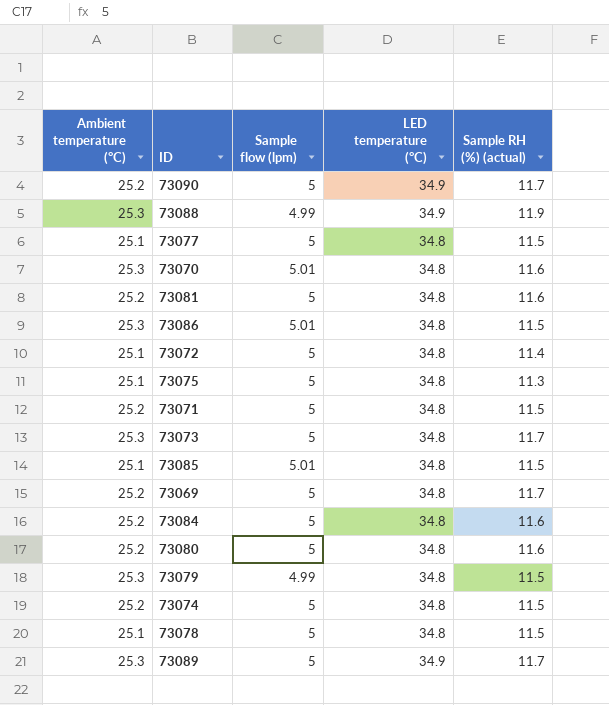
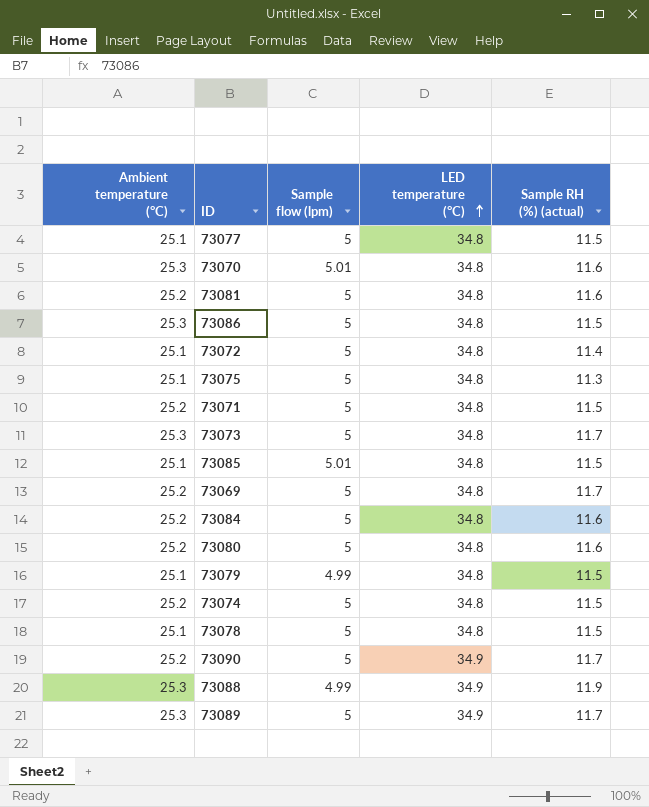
row order: none -> LED temperature (°C) ascending
73086 | Sample flow (lpm): 5.01 -> 5
73079 | Ambient temperature (°C): 25.3 -> 25.1

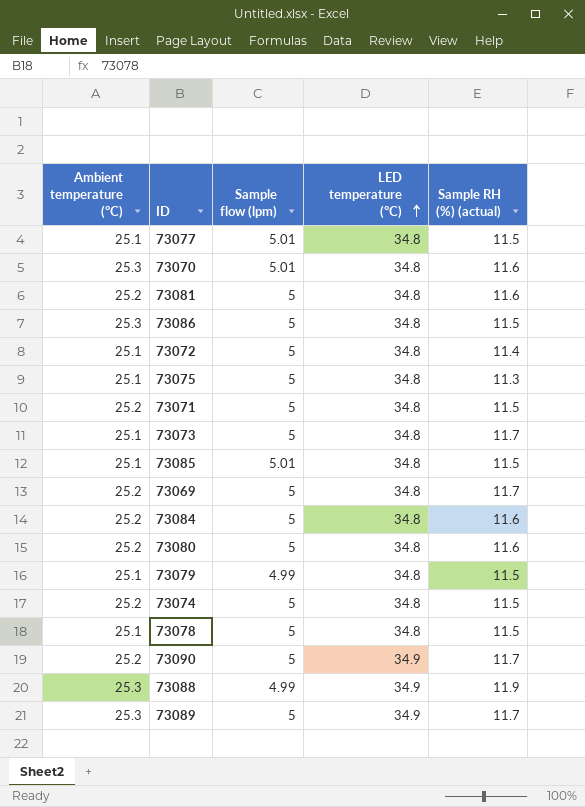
73077 | Sample flow (lpm): 5 -> 5.01
73073 | Ambient temperature (°C): 25.3 -> 25.1

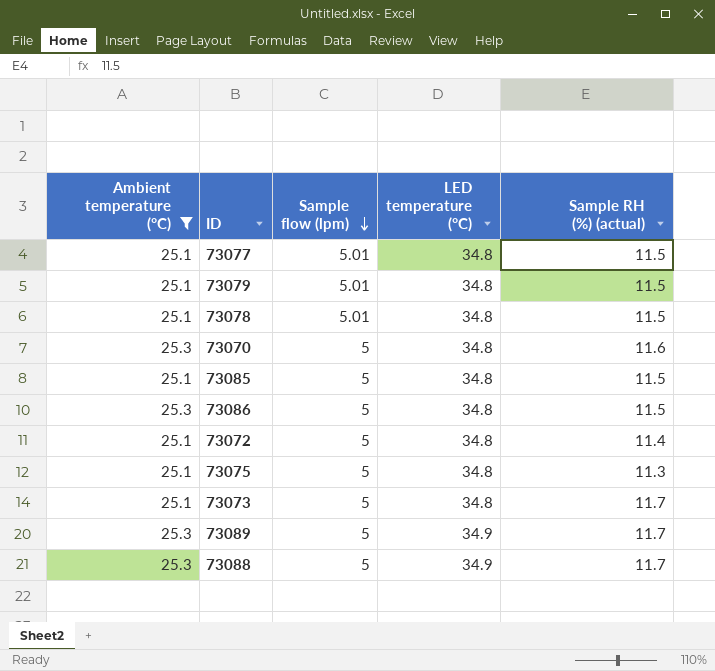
filter: none -> Ambient temperature (°C) != 25.2
row order: LED temperature (°C) ascending -> Sample flow (lpm) descending
73079 | Sample flow (lpm): 4.99 -> 5.01
73078 | Sample flow (lpm): 5 -> 5.01
73070 | Sample flow (lpm): 5.01 -> 5
73085 | Sample flow (lpm): 5.01 -> 5
73088 | Sample flow (lpm): 4.99 -> 5
73088 | Sample RH (%) (actual): 11.9 -> 11.7

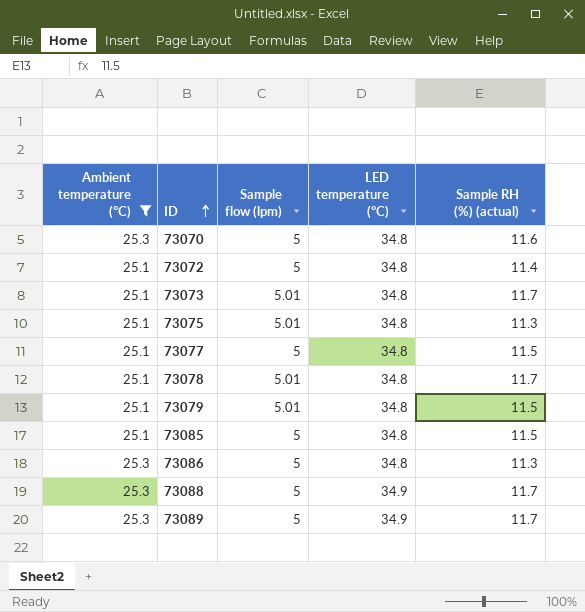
row order: Sample flow (lpm) descending -> ID ascending
73073 | Sample flow (lpm): 5 -> 5.01
73075 | Sample flow (lpm): 5 -> 5.01
73077 | Sample flow (lpm): 5.01 -> 5
73078 | Sample RH (%) (actual): 11.5 -> 11.7
73086 | Sample RH (%) (actual): 11.5 -> 11.3

